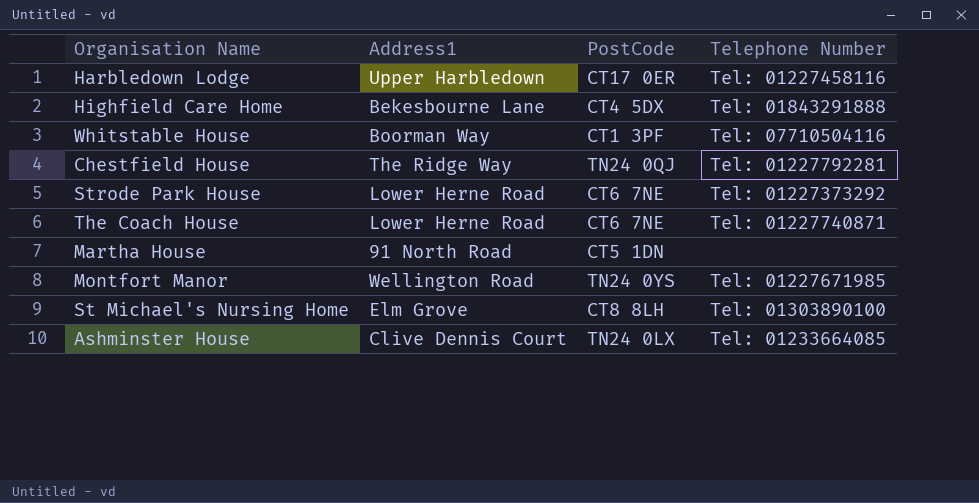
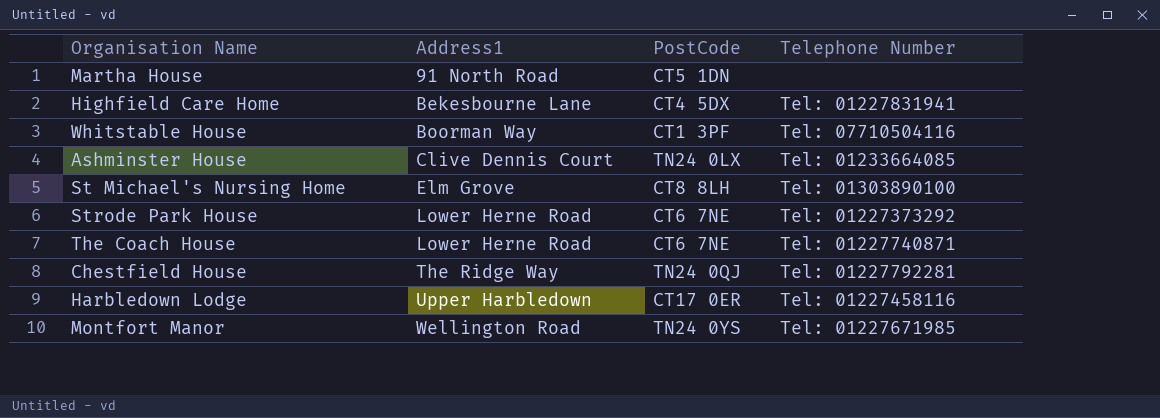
row order: none -> Address1 ascending
Highfield Care Home | Telephone Number: Tel: 01843291888 -> Tel: 01227831941

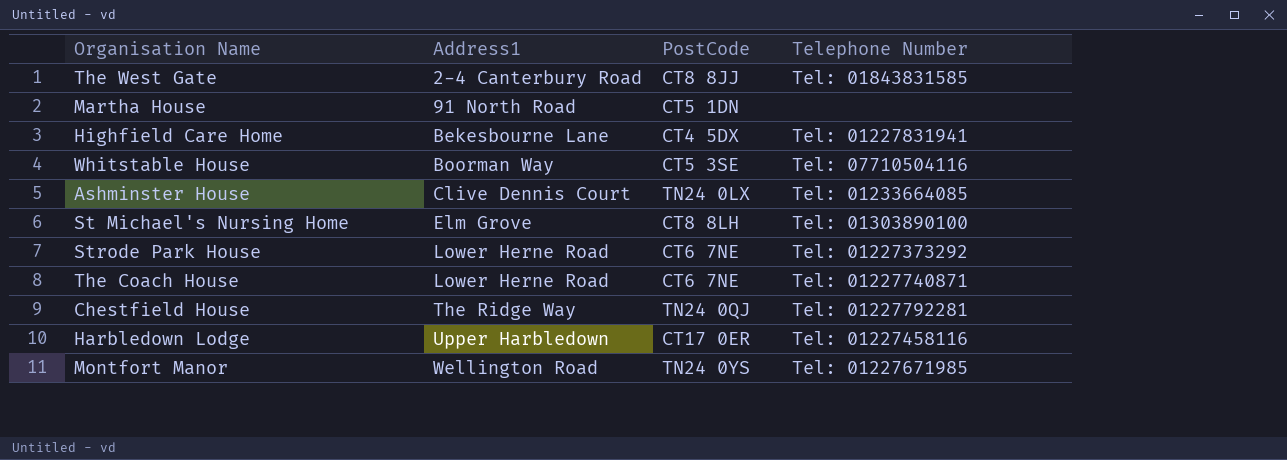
row The West Gate: none -> 2-4 Canterbury Road | CT8 8JJ | Tel: 01843831585
Whitstable House | PostCode: CT1 3PF -> CT5 3SE

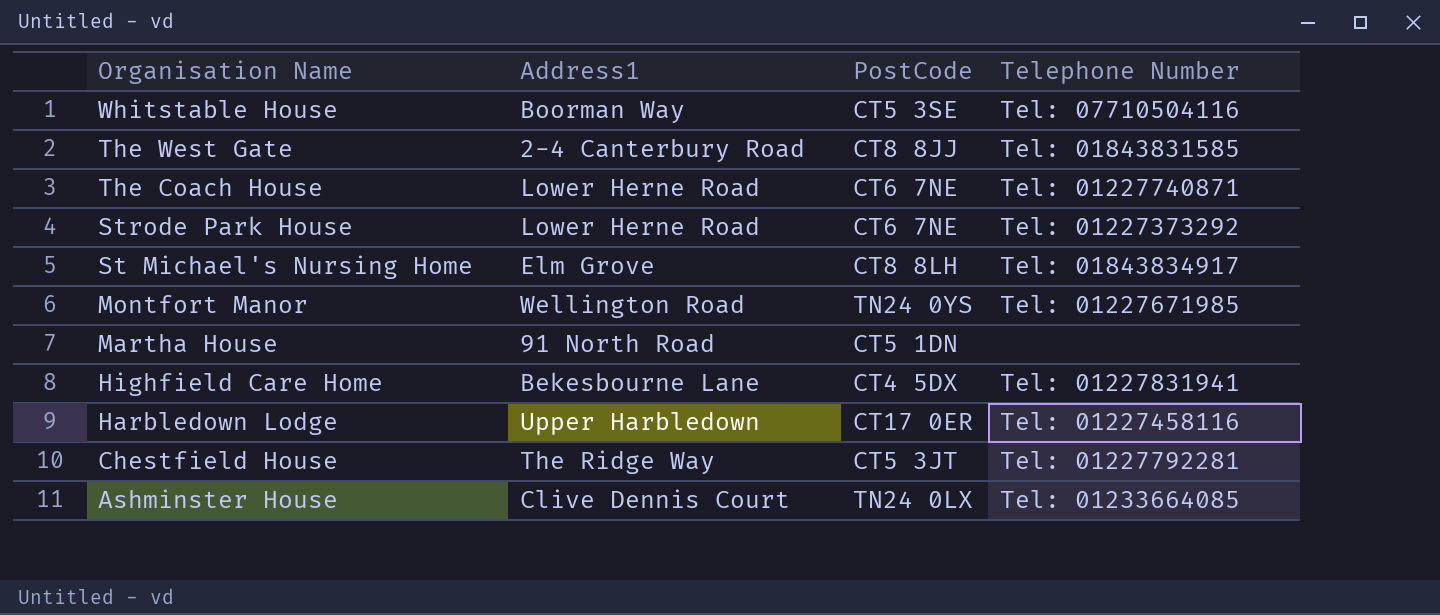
row order: Address1 ascending -> Organisation Name descending
St Michael's Nursing Home | Telephone Number: Tel: 01303890100 -> Tel: 01843834917
Chestfield House | PostCode: TN24 0QJ -> CT5 3JT

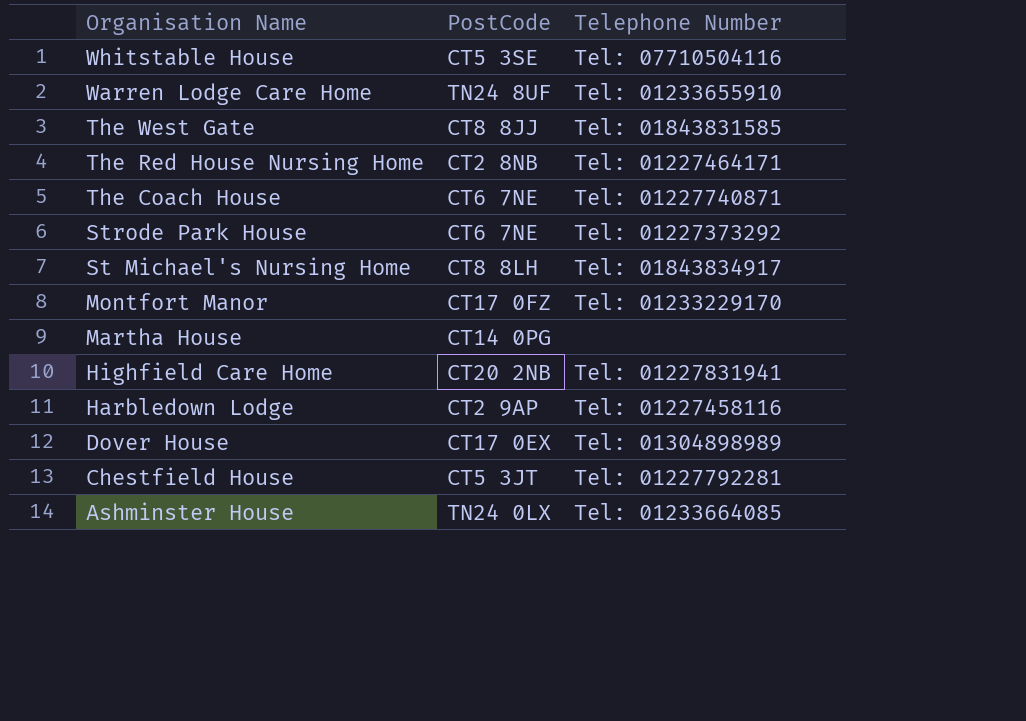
column Address1 | position: 2 -> none
row Warren Lodge Care Home: none -> TN24 8UF | Tel: 01233655910
row The Red House Nursing Home: none -> CT2 8NB | Tel: 01227464171
Montfort Manor | PostCode: TN24 0YS -> CT17 0FZ
Montfort Manor | Telephone Number: Tel: 01227671985 -> Tel: 01233229170
Martha House | PostCode: CT5 1DN -> CT14 0PG
Highfield Care Home | PostCode: CT4 5DX -> CT20 2NB
Harbledown Lodge | PostCode: CT17 0ER -> CT2 9AP
row Dover House: none -> CT17 0EX | Tel: 01304898989

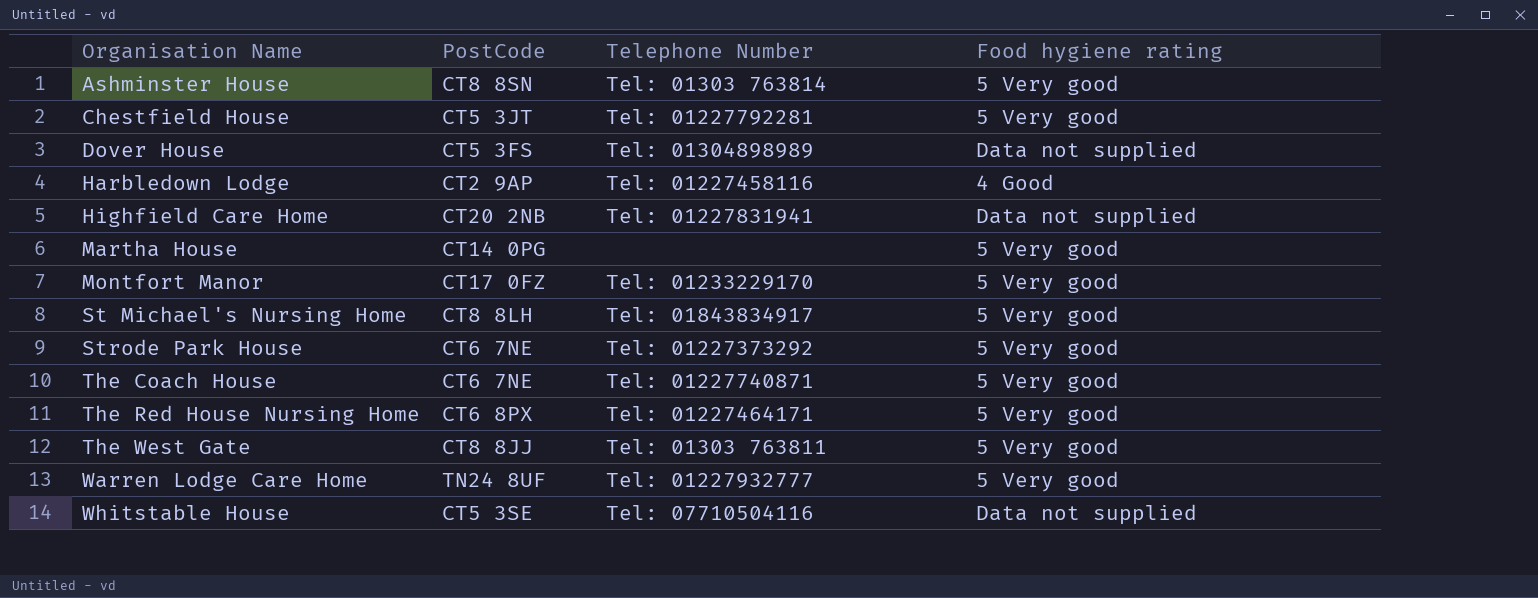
row order: Organisation Name descending -> Organisation Name ascending
column Food hygiene rating | position: none -> 4
Ashminster House | PostCode: TN24 0LX -> CT8 8SN
Ashminster House | Telephone Number: Tel: 01233664085 -> Tel: 01303 763814
Dover House | PostCode: CT17 0EX -> CT5 3FS
The Red House Nursing Home | PostCode: CT2 8NB -> CT6 8PX
The West Gate | Telephone Number: Tel: 01843831585 -> Tel: 01303 763811
Warren Lodge Care Home | Telephone Number: Tel: 01233655910 -> Tel: 01227932777

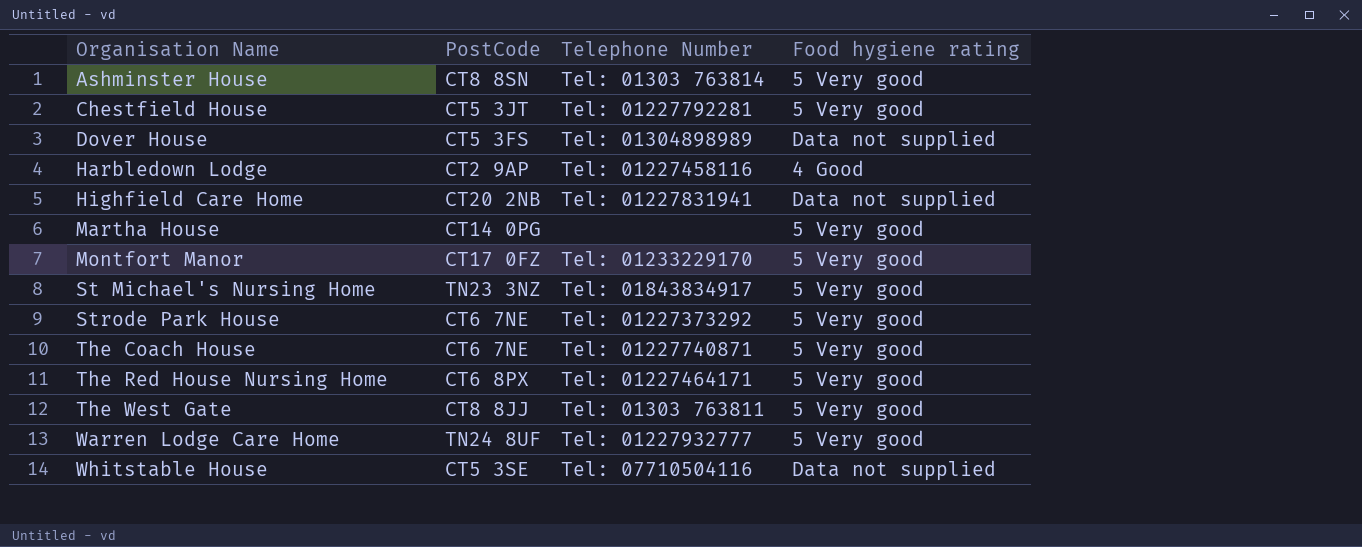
St Michael's Nursing Home | PostCode: CT8 8LH -> TN23 3NZ

